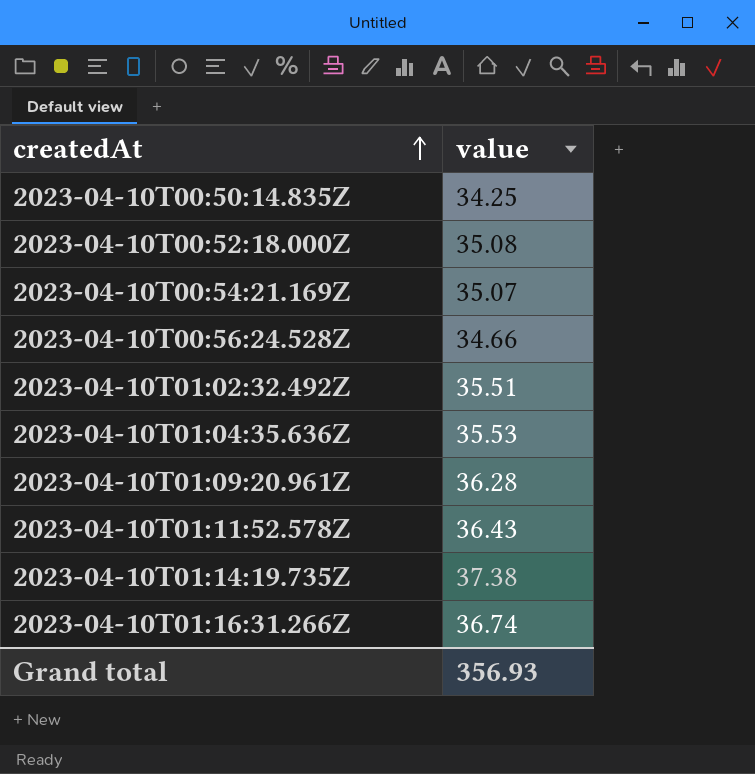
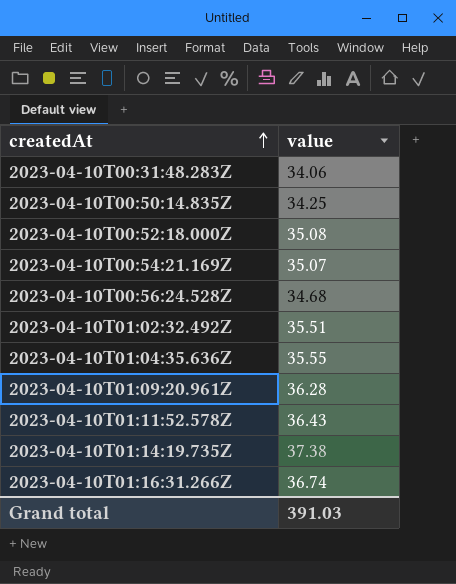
row 2023-04-10T00:31:48.283Z: none -> 34.06
2023-04-10T00:56:24.528Z | value: 34.66 -> 34.68
2023-04-10T01:04:35.636Z | value: 35.53 -> 35.55
Grand total | value: 356.93 -> 391.03

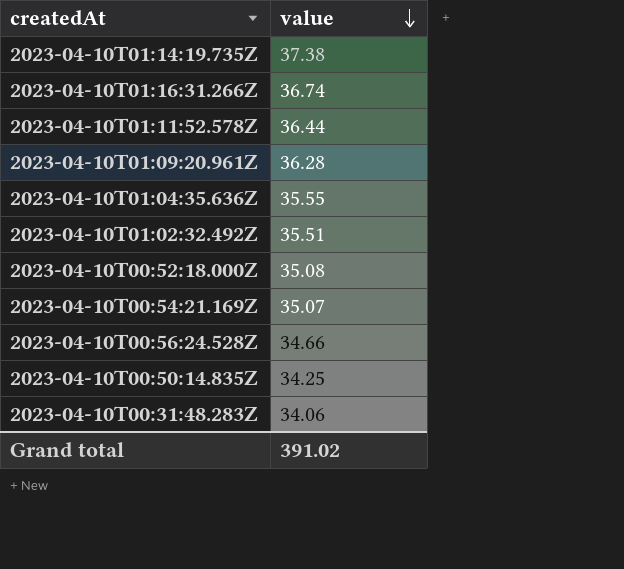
row order: createdAt ascending -> value descending
2023-04-10T01:11:52.578Z | value: 36.43 -> 36.44
2023-04-10T00:56:24.528Z | value: 34.68 -> 34.66
Grand total | value: 391.03 -> 391.02

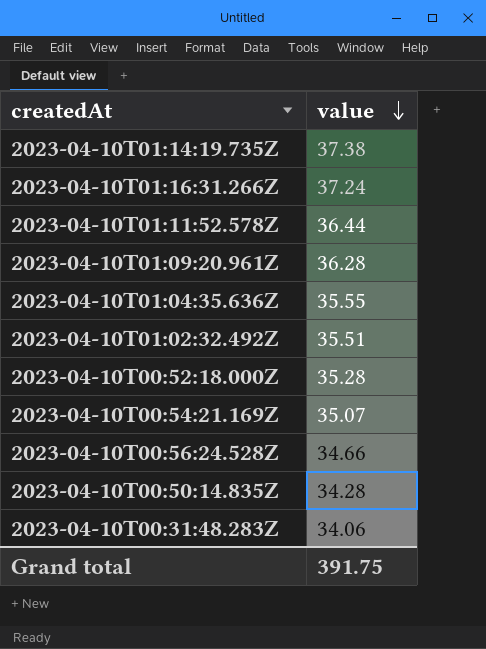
2023-04-10T01:16:31.266Z | value: 36.74 -> 37.24
2023-04-10T00:52:18.000Z | value: 35.08 -> 35.28
2023-04-10T00:50:14.835Z | value: 34.25 -> 34.28
Grand total | value: 391.02 -> 391.75

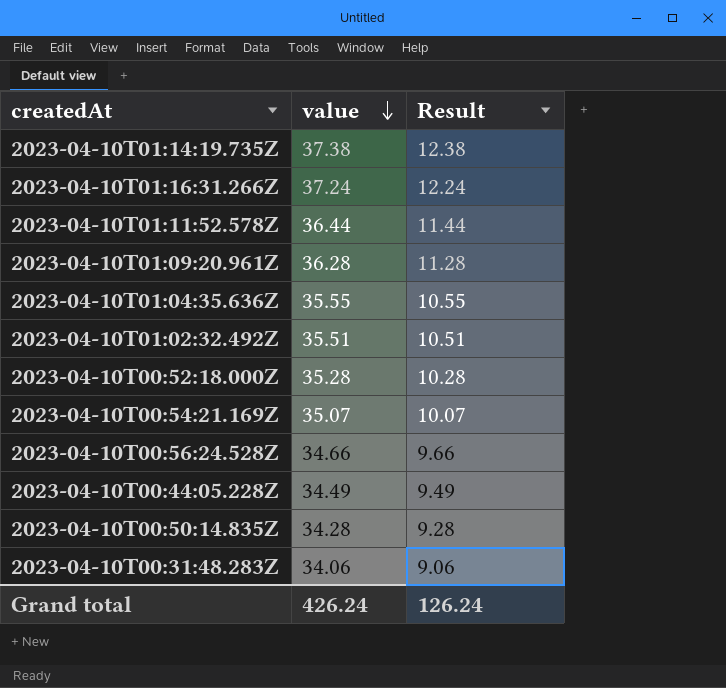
column Result | formula: none -> [value] - 25
row 2023-04-10T00:44:05.228Z: none -> 34.49 | 9.49
Grand total | value: 391.75 -> 426.24

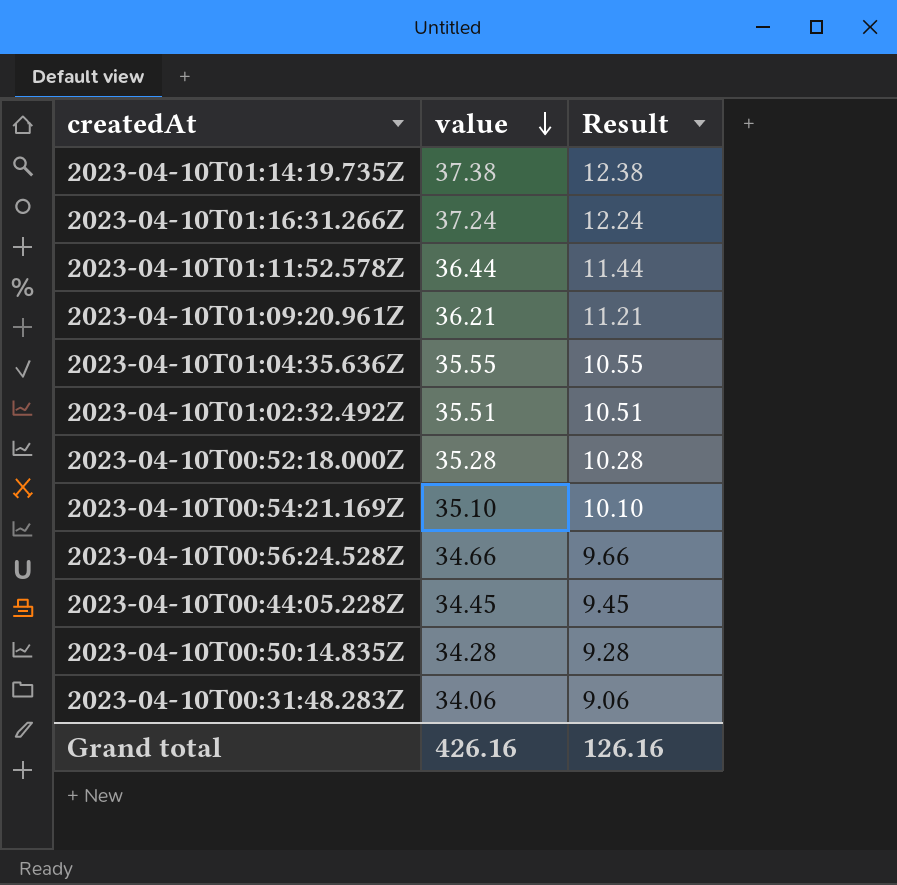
2023-04-10T01:09:20.961Z | value: 36.28 -> 36.21
2023-04-10T01:09:20.961Z | Result: 11.28 -> 11.21
2023-04-10T00:54:21.169Z | value: 35.07 -> 35.10
2023-04-10T00:54:21.169Z | Result: 10.07 -> 10.10
2023-04-10T00:44:05.228Z | value: 34.49 -> 34.45
2023-04-10T00:44:05.228Z | Result: 9.49 -> 9.45
Grand total | value: 426.24 -> 426.16
Grand total | Result: 126.24 -> 126.16

